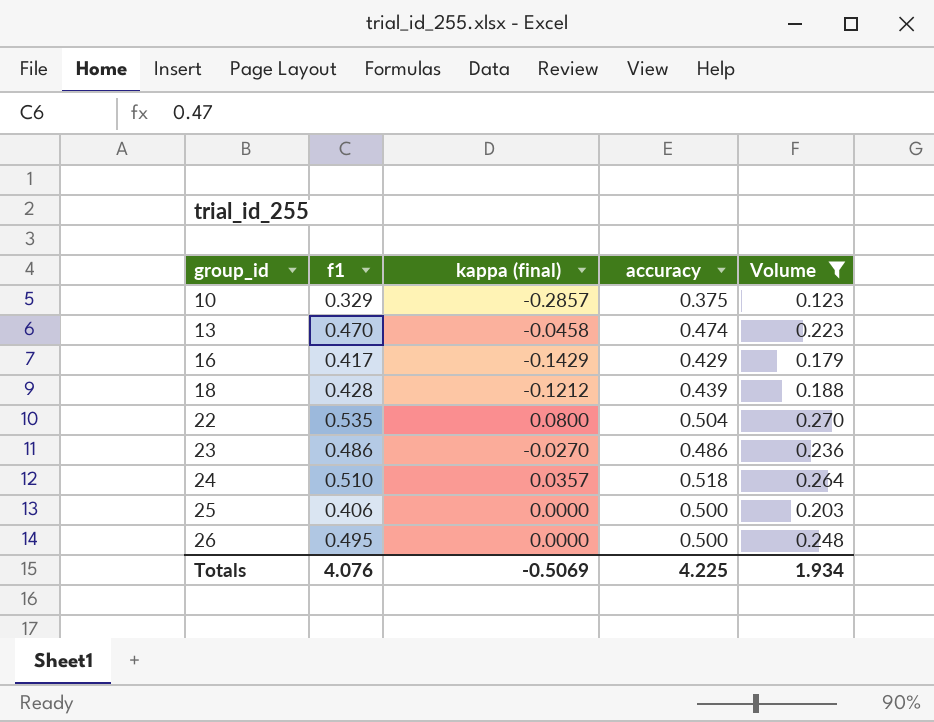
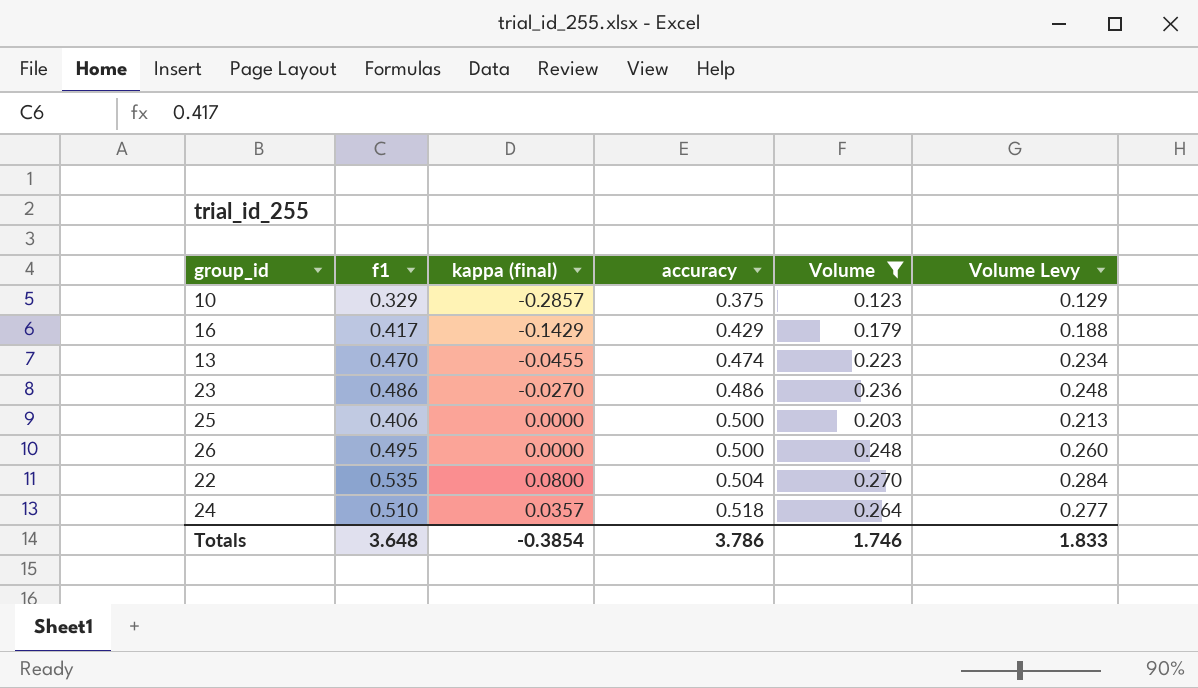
row order: group_id ascending -> accuracy ascending
column Volume Levy | formula: none -> [Volume] * 1.05
row 18: 0.428 | -0.1212 | 0.439 | 0.188 -> none
13 | kappa (final): -0.0458 -> -0.0455
Totals | f1: 4.076 -> 3.648
Totals | kappa (final): -0.5069 -> -0.3854
Totals | accuracy: 4.225 -> 3.786
Totals | Volume: 1.934 -> 1.746

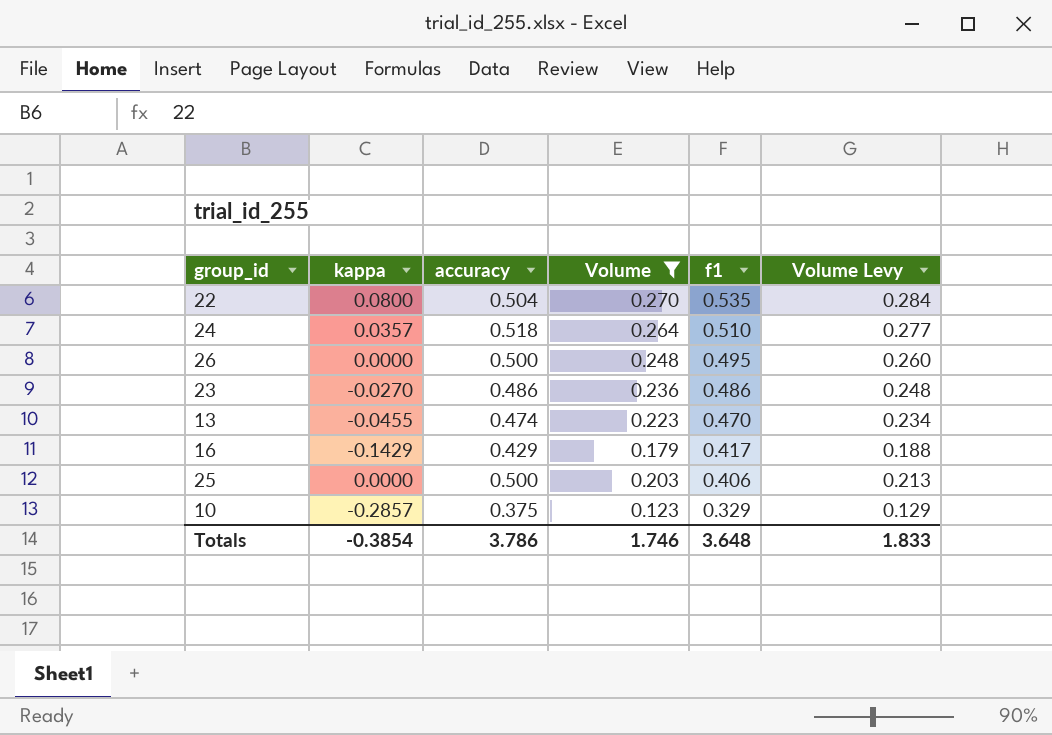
row order: accuracy ascending -> f1 descending
column name: kappa (final) -> kappa
column f1 | position: 2 -> 5

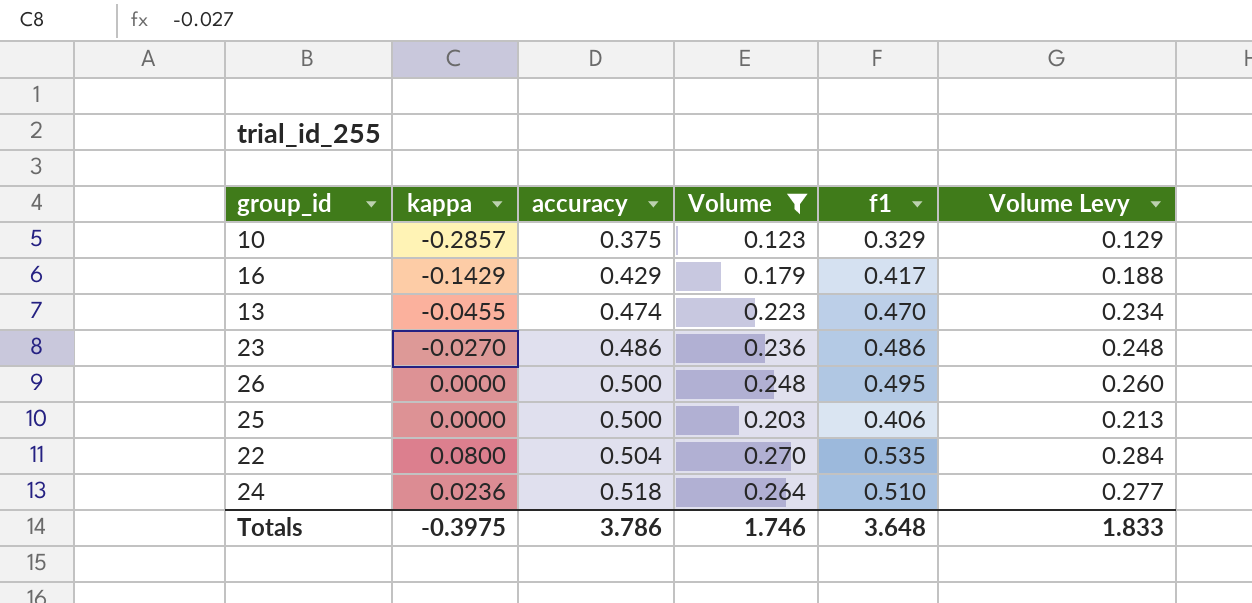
row order: f1 descending -> accuracy ascending
24 | kappa: 0.0357 -> 0.0236
Totals | kappa: -0.3854 -> -0.3975

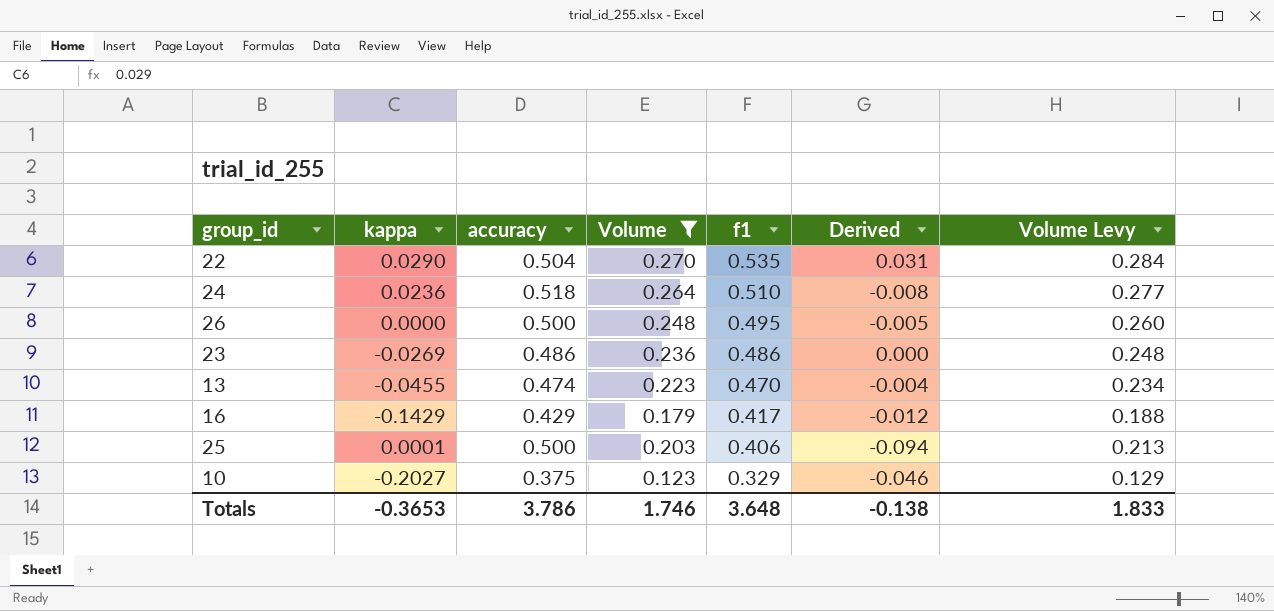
row order: accuracy ascending -> f1 descending
column Derived | formula: none -> [f1] - [accuracy]
22 | kappa: 0.0800 -> 0.0290
23 | kappa: -0.0270 -> -0.0269
25 | kappa: 0.0000 -> 0.0001
10 | kappa: -0.2857 -> -0.2027
Totals | kappa: -0.3975 -> -0.3653

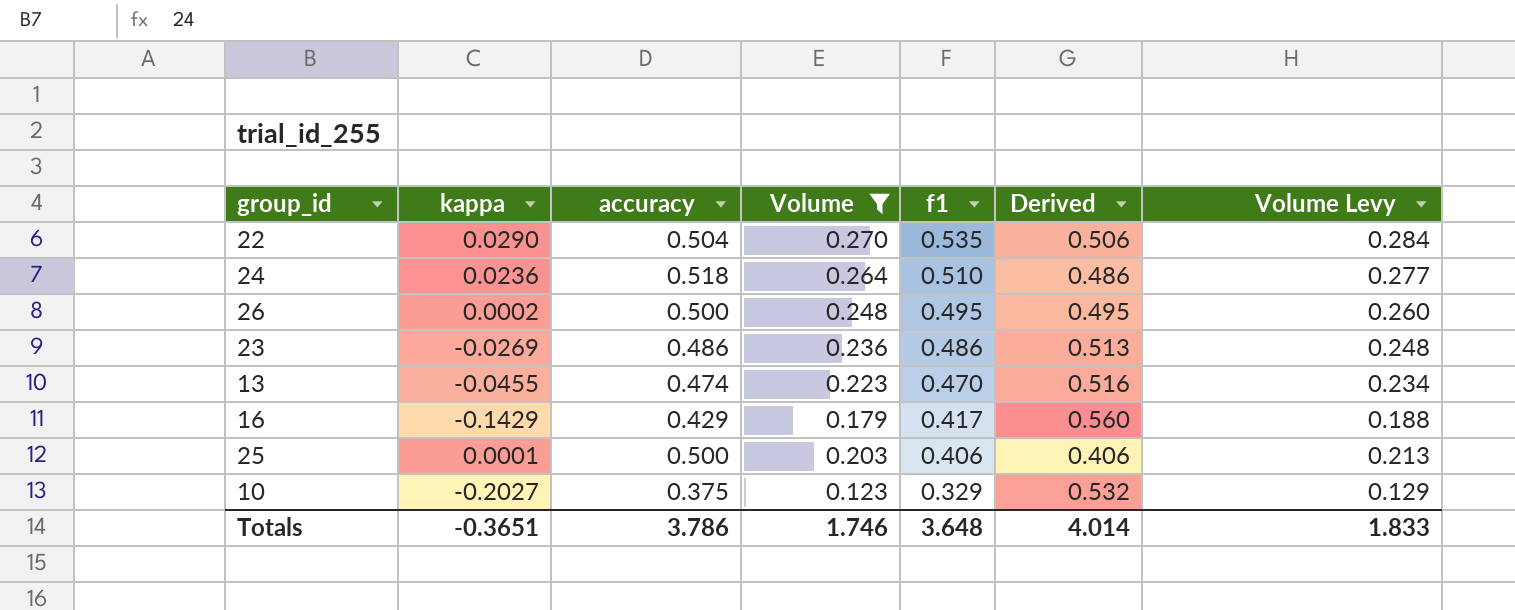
column Derived | formula: [f1] - [accuracy] -> [f1] - [kappa]
26 | kappa: 0.0000 -> 0.0002
Totals | kappa: -0.3653 -> -0.3651
Totals | Derived: -0.138 -> 4.014

